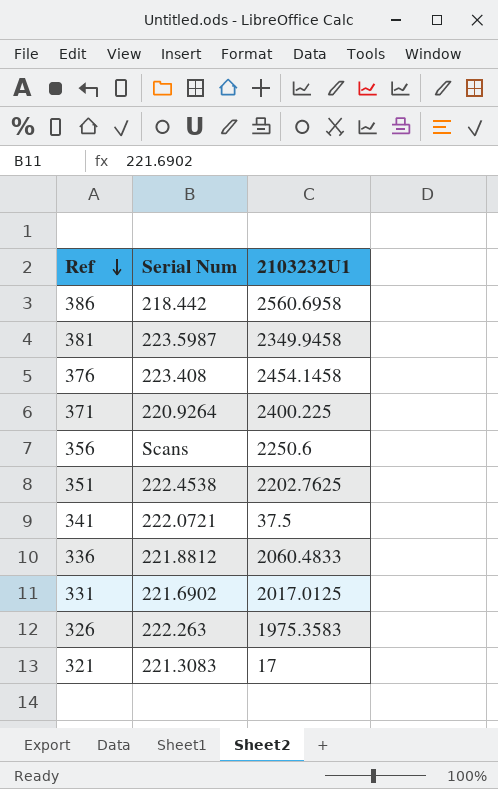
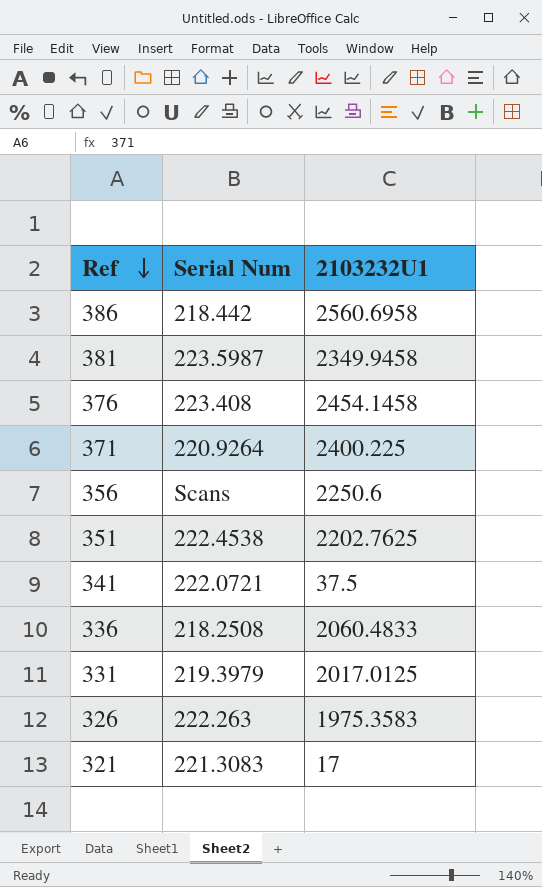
336 | Serial Num: 221.8812 -> 218.2508
331 | Serial Num: 221.6902 -> 219.3979

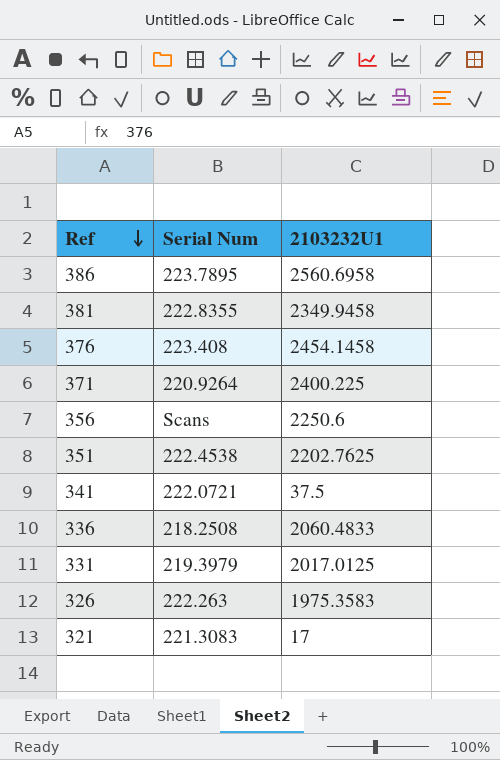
386 | Serial Num: 218.442 -> 223.7895
381 | Serial Num: 223.5987 -> 222.8355

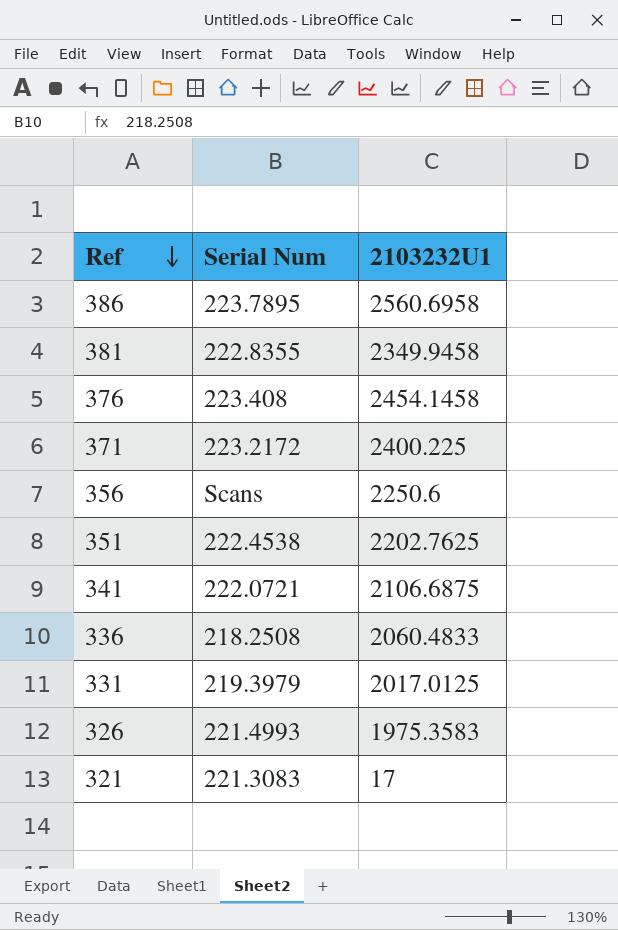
371 | Serial Num: 220.9264 -> 223.2172
341 | 2103232U1: 37.5 -> 2106.6875
326 | Serial Num: 222.263 -> 221.4993

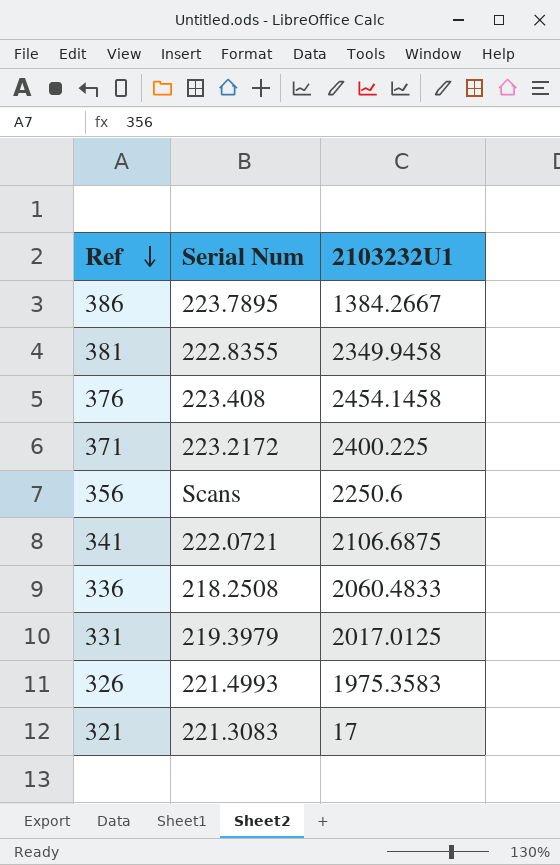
row 351: 222.4538 | 2202.7625 -> none
386 | 2103232U1: 2560.6958 -> 1384.2667

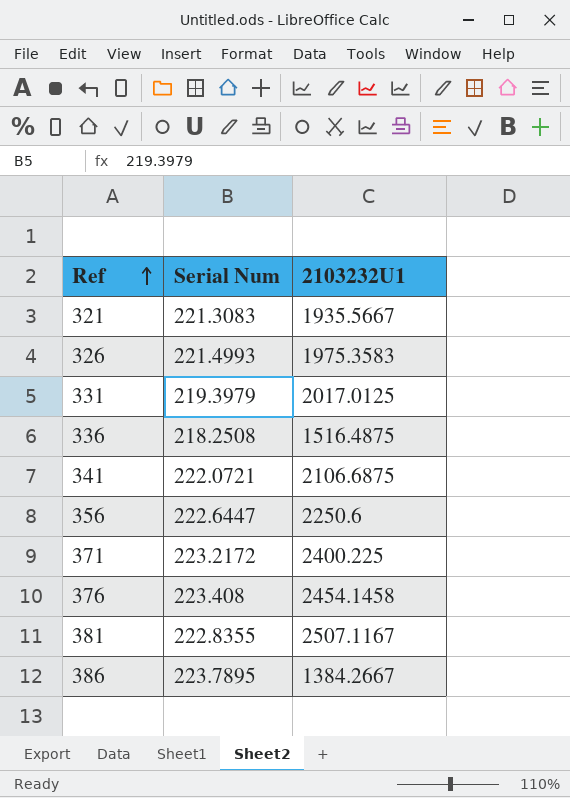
row order: Ref descending -> Ref ascending
321 | 2103232U1: 17 -> 1935.5667
336 | 2103232U1: 2060.4833 -> 1516.4875
356 | Serial Num: Scans -> 222.6447
381 | 2103232U1: 2349.9458 -> 2507.1167

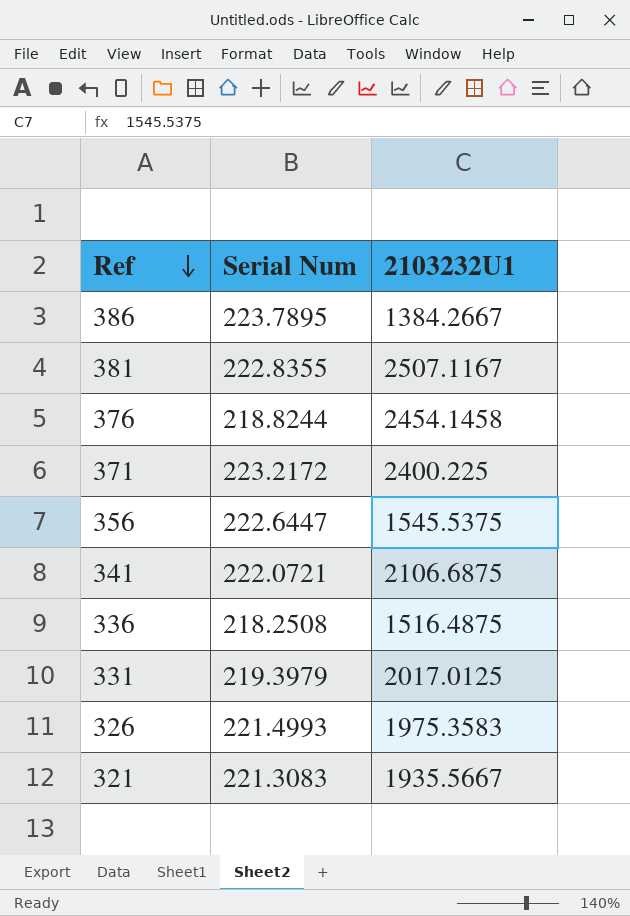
row order: Ref ascending -> Ref descending
376 | Serial Num: 223.408 -> 218.8244
356 | 2103232U1: 2250.6 -> 1545.5375

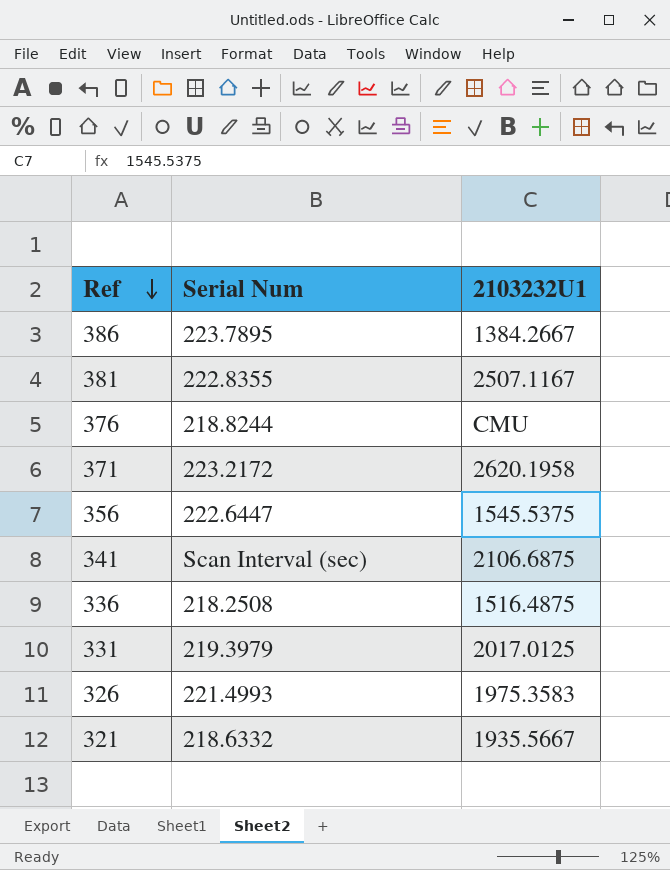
376 | 2103232U1: 2454.1458 -> CMU
371 | 2103232U1: 2400.225 -> 2620.1958
341 | Serial Num: 222.0721 -> Scan Interval (sec)
321 | Serial Num: 221.3083 -> 218.6332

